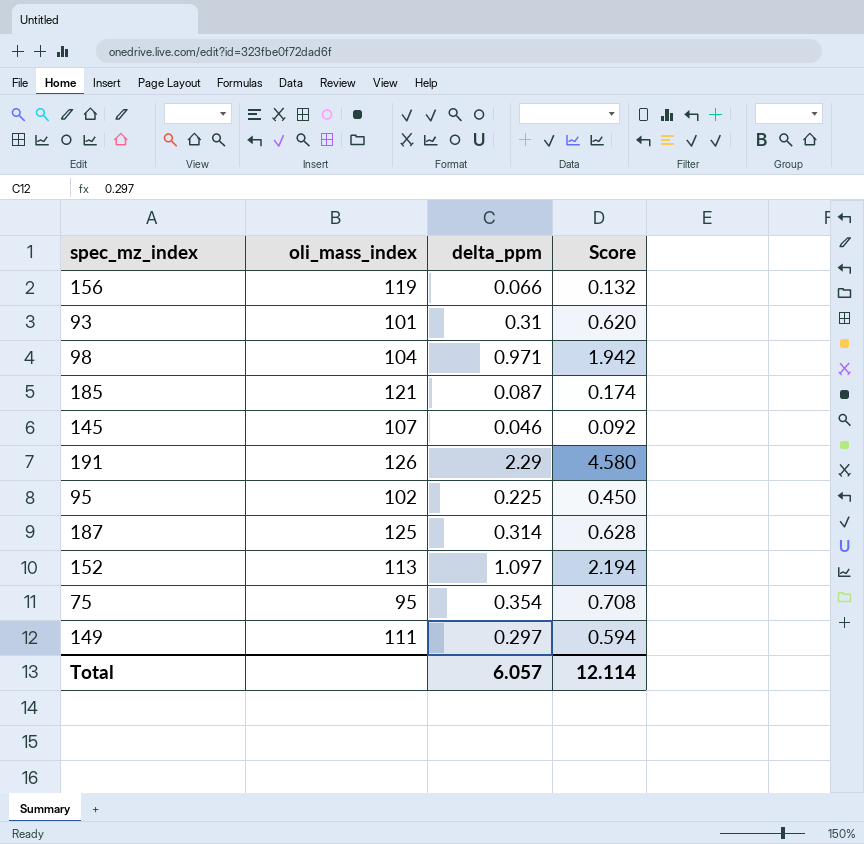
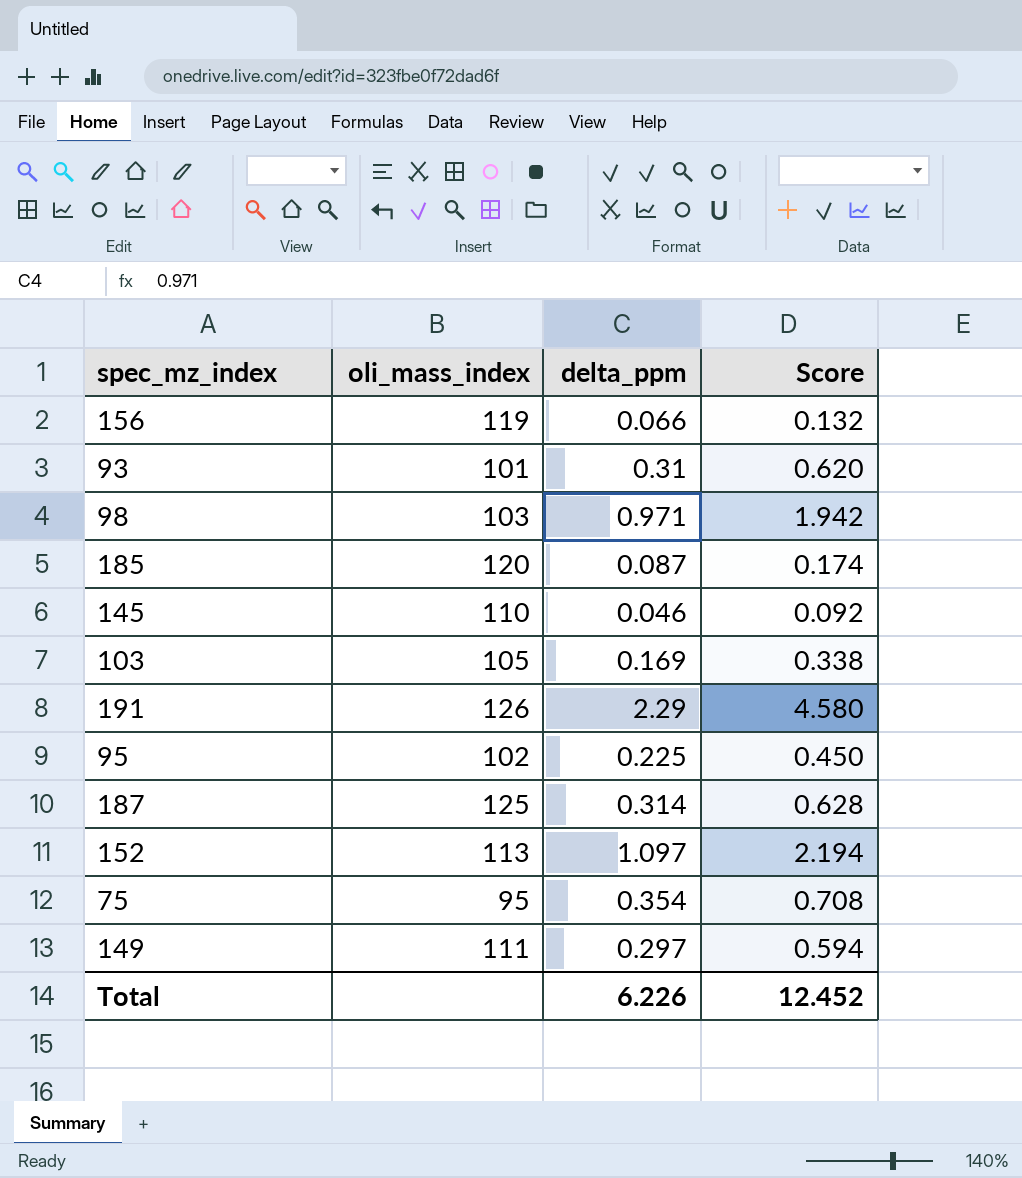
98 | oli_mass_index: 104 -> 103
185 | oli_mass_index: 121 -> 120
145 | oli_mass_index: 107 -> 110
row 103: none -> 105 | 0.169 | 0.338
Total | delta_ppm: 6.057 -> 6.226
Total | Score: 12.114 -> 12.452

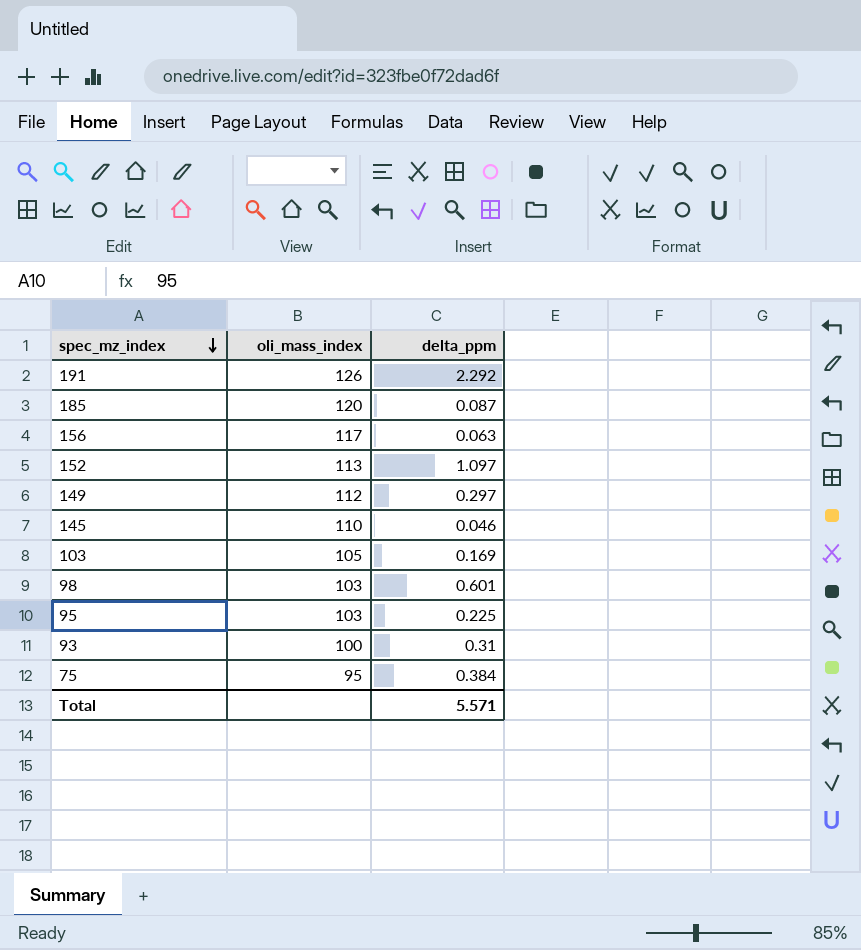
row order: none -> spec_mz_index descending
column Score | formula: [delta_ppm] * 2 -> none
row 187: 125 | 0.314 | 0.628 -> none
191 | delta_ppm: 2.29 -> 2.292
156 | oli_mass_index: 119 -> 117
156 | delta_ppm: 0.066 -> 0.063
149 | oli_mass_index: 111 -> 112
98 | delta_ppm: 0.971 -> 0.601
95 | oli_mass_index: 102 -> 103
93 | oli_mass_index: 101 -> 100
75 | delta_ppm: 0.354 -> 0.384
Total | delta_ppm: 6.226 -> 5.571

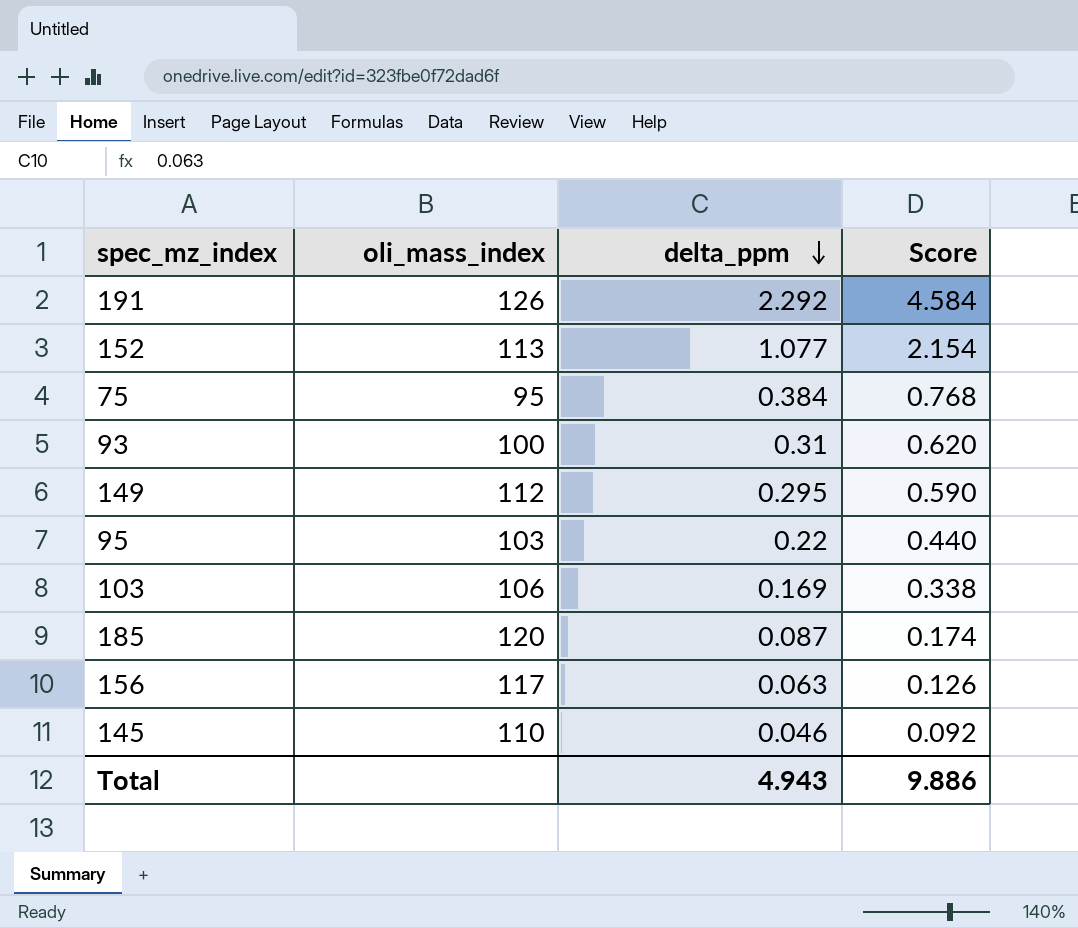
row order: spec_mz_index descending -> delta_ppm descending
column Score | formula: none -> [delta_ppm] * 2
row 98: 103 | 0.601 -> none
152 | delta_ppm: 1.097 -> 1.077
149 | delta_ppm: 0.297 -> 0.295
95 | delta_ppm: 0.225 -> 0.22
103 | oli_mass_index: 105 -> 106
Total | delta_ppm: 5.571 -> 4.943

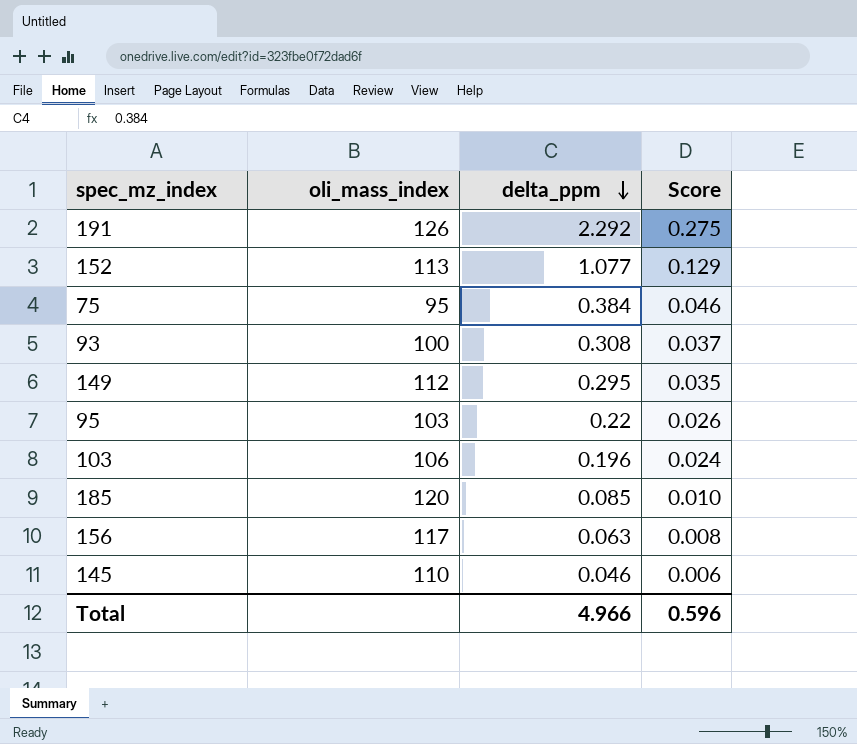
column Score | formula: [delta_ppm] * 2 -> [delta_ppm] * 0.12
93 | delta_ppm: 0.31 -> 0.308
103 | delta_ppm: 0.169 -> 0.196
185 | delta_ppm: 0.087 -> 0.085
Total | delta_ppm: 4.943 -> 4.966
Total | Score: 9.886 -> 0.596

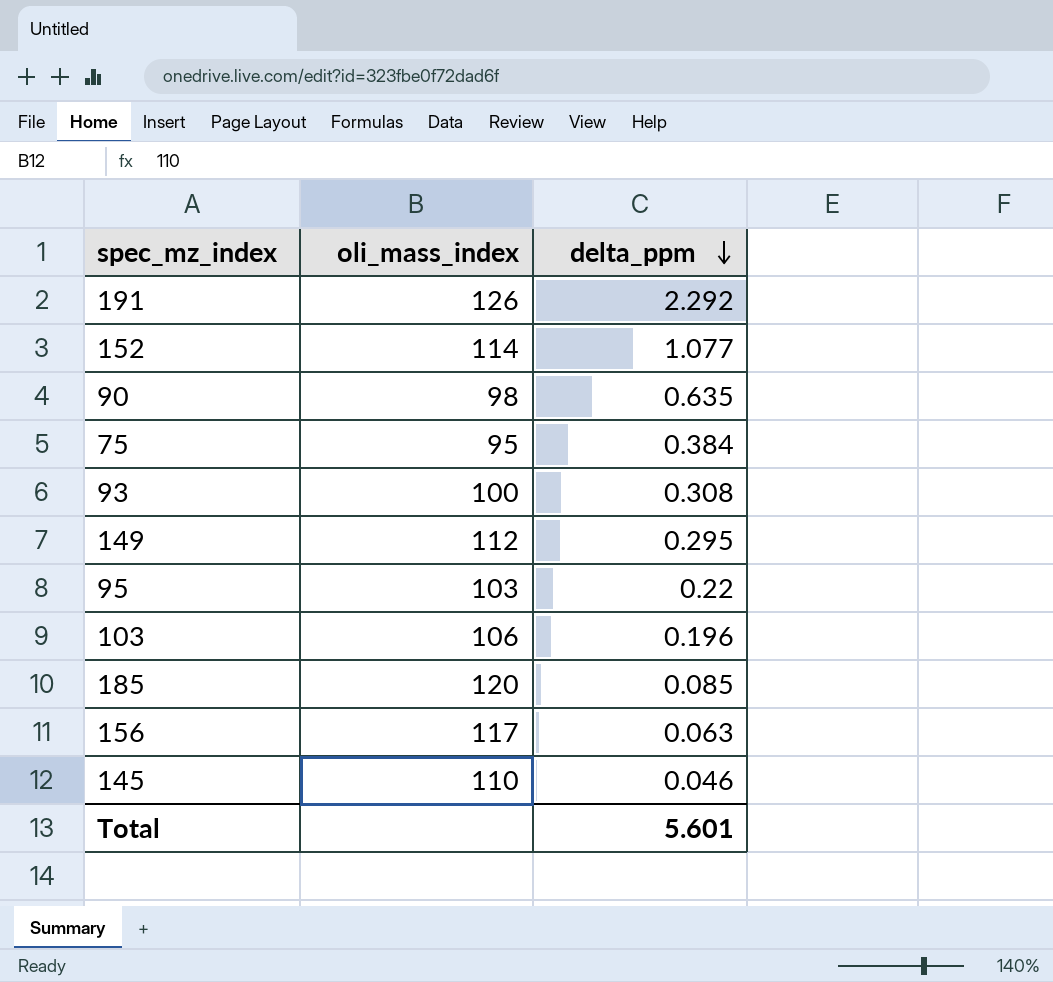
column Score | formula: [delta_ppm] * 0.12 -> none
152 | oli_mass_index: 113 -> 114
row 90: none -> 98 | 0.635
Total | delta_ppm: 4.966 -> 5.601

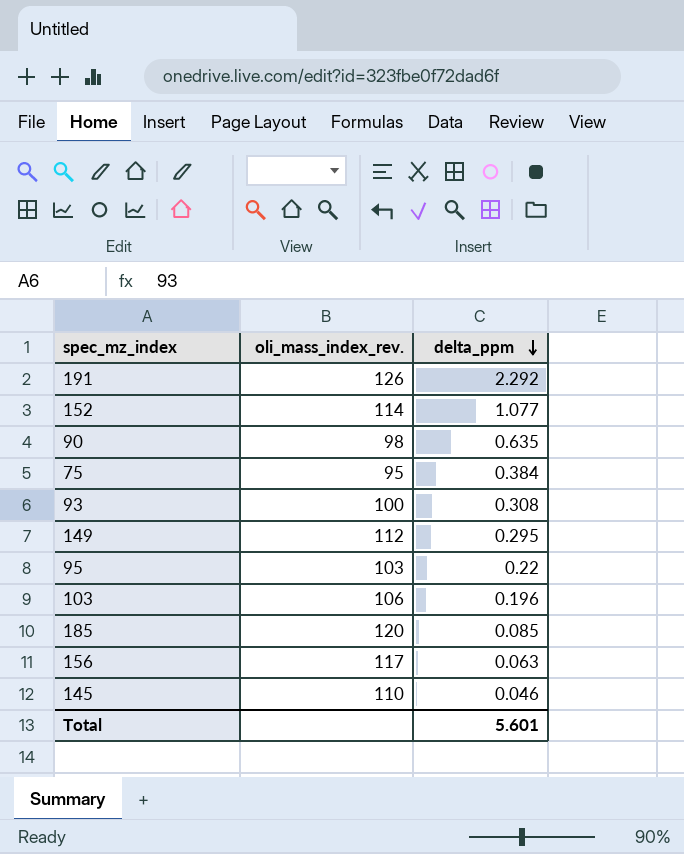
column name: oli_mass_index -> oli_mass_index_rev.

